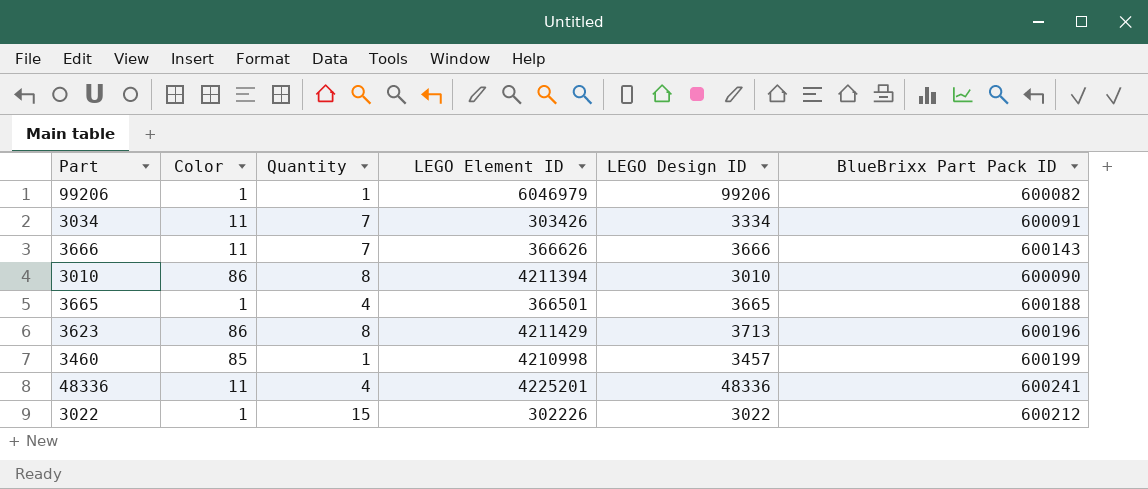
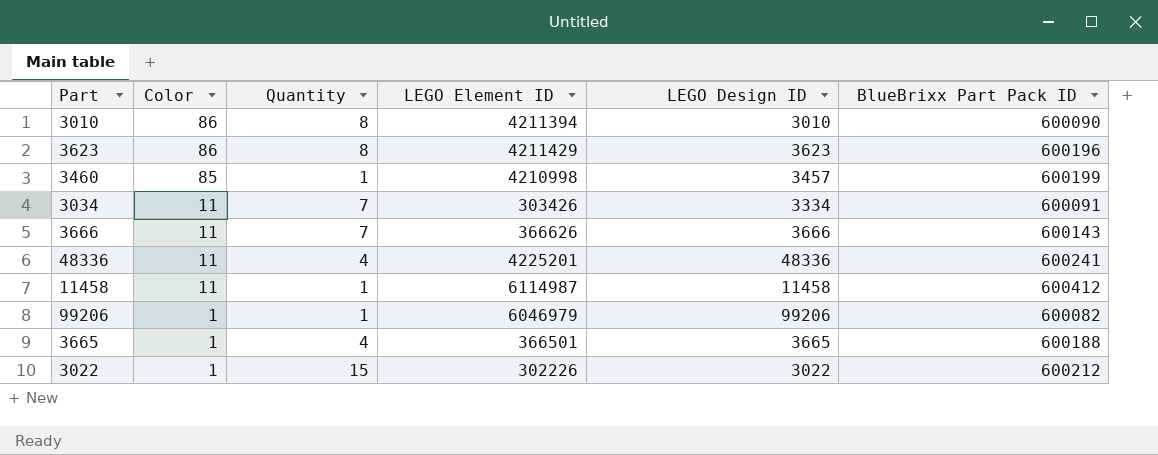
row order: none -> Color descending
3623 | LEGO Design ID: 3713 -> 3623
row 11458: none -> 11 | 1 | 6114987 | 11458 | 600412

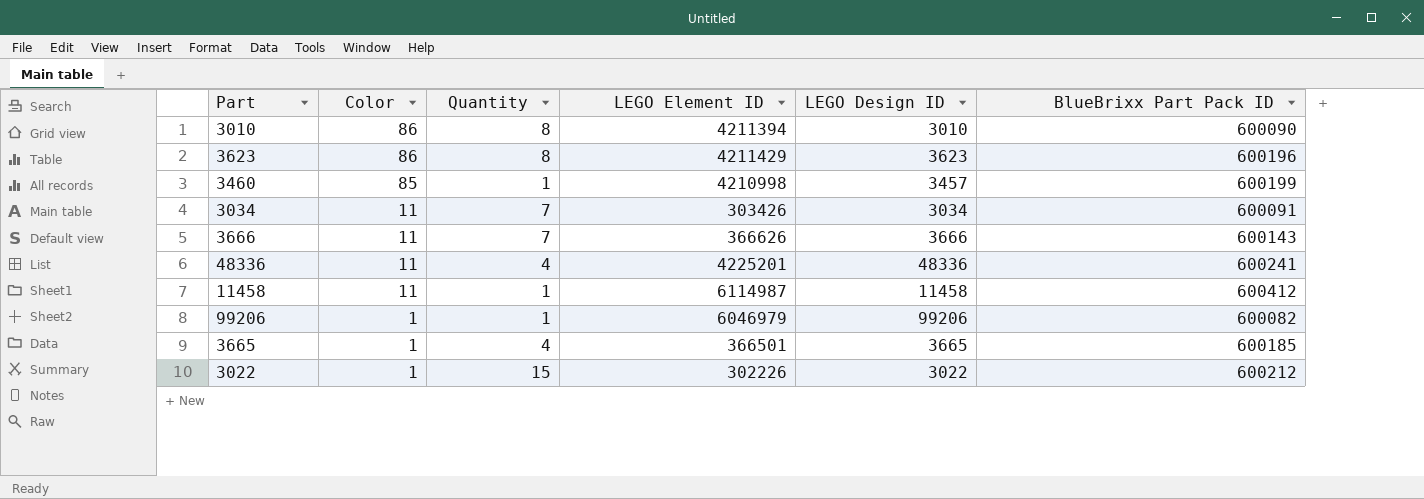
3034 | LEGO Design ID: 3334 -> 3034
3665 | BlueBrixx Part Pack ID: 600188 -> 600185

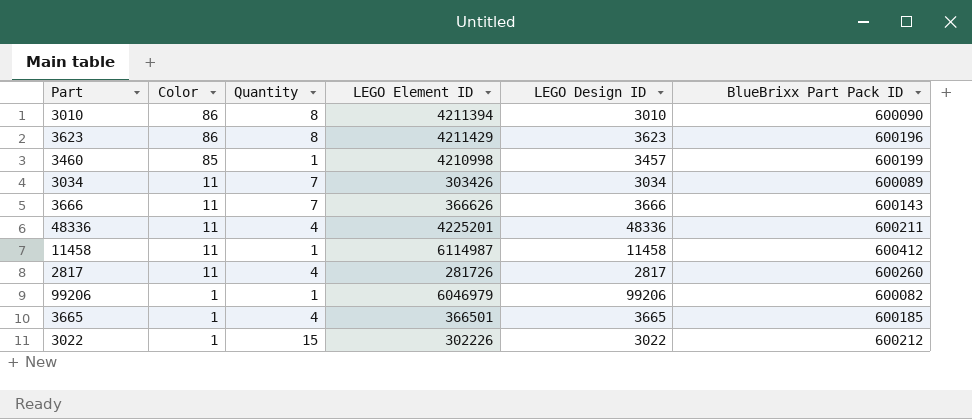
3034 | BlueBrixx Part Pack ID: 600091 -> 600089
48336 | BlueBrixx Part Pack ID: 600241 -> 600211
row 2817: none -> 11 | 4 | 281726 | 2817 | 600260

